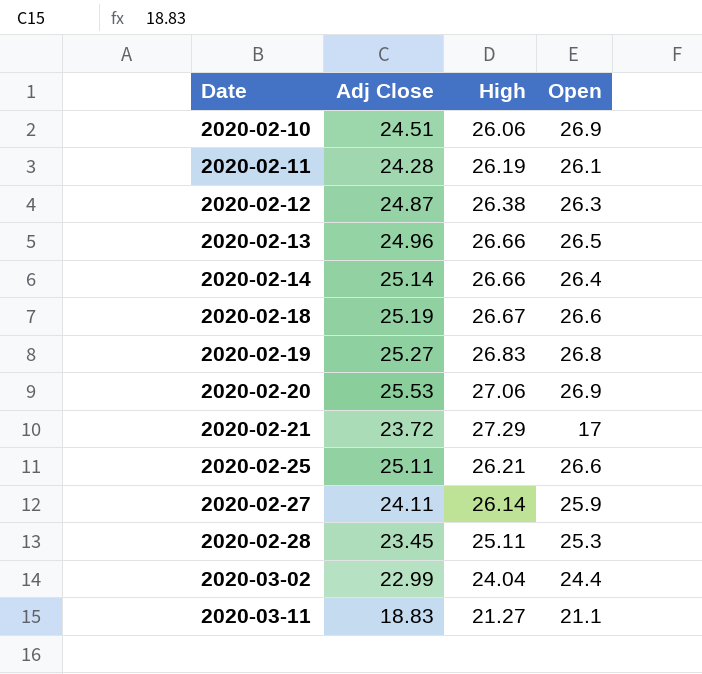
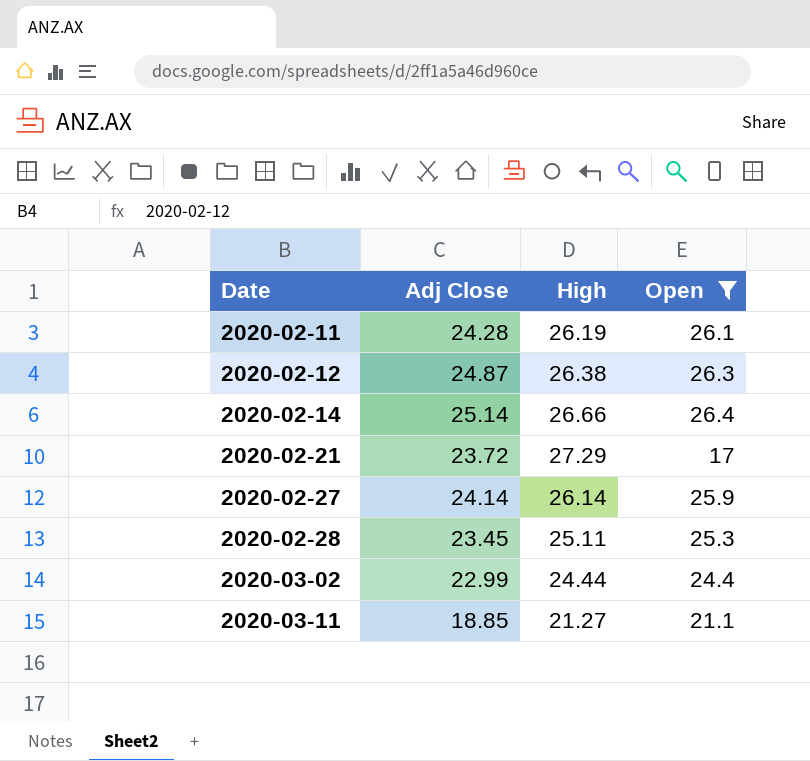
filter: none -> Open <= 26.4
2020-02-27 | Adj Close: 24.11 -> 24.14
2020-03-02 | High: 24.04 -> 24.44
2020-03-11 | Adj Close: 18.83 -> 18.85

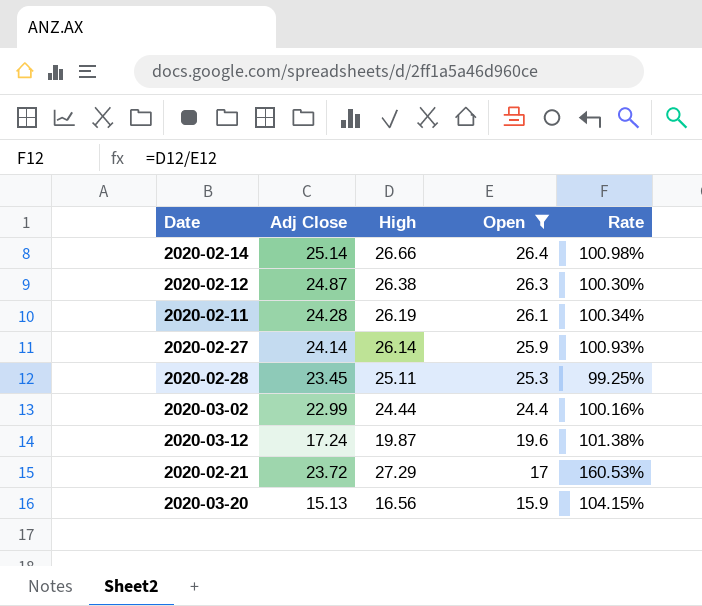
row order: Date ascending -> Open descending
column Rate | formula: none -> [High] / [Open]
row 2020-03-11: 18.85 | 21.27 | 21.1 -> none
row 2020-03-12: none -> 17.24 | 19.87 | 19.6 | 101.38%
row 2020-03-20: none -> 15.13 | 16.56 | 15.9 | 104.15%

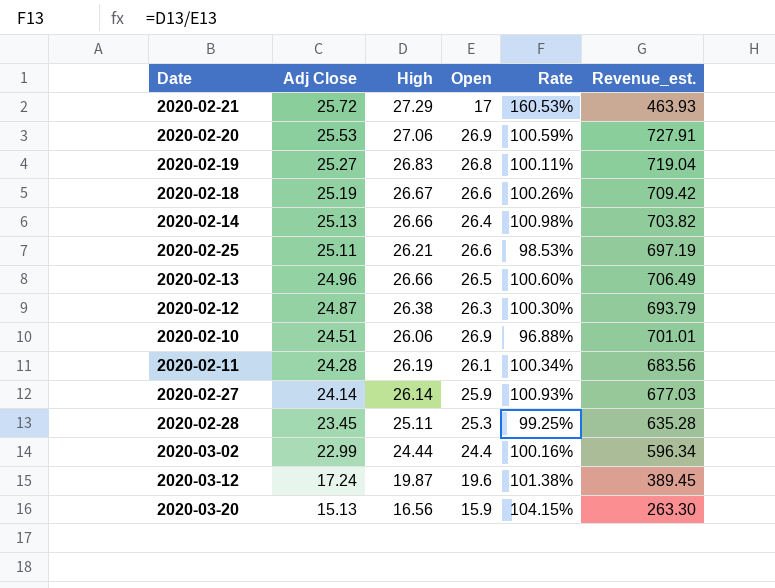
filter: Open <= 26.4 -> none
row order: Open descending -> Adj Close descending
column Revenue_est. | formula: none -> [High] * [Open]
2020-02-21 | Adj Close: 23.72 -> 25.72
2020-02-14 | Adj Close: 25.14 -> 25.13

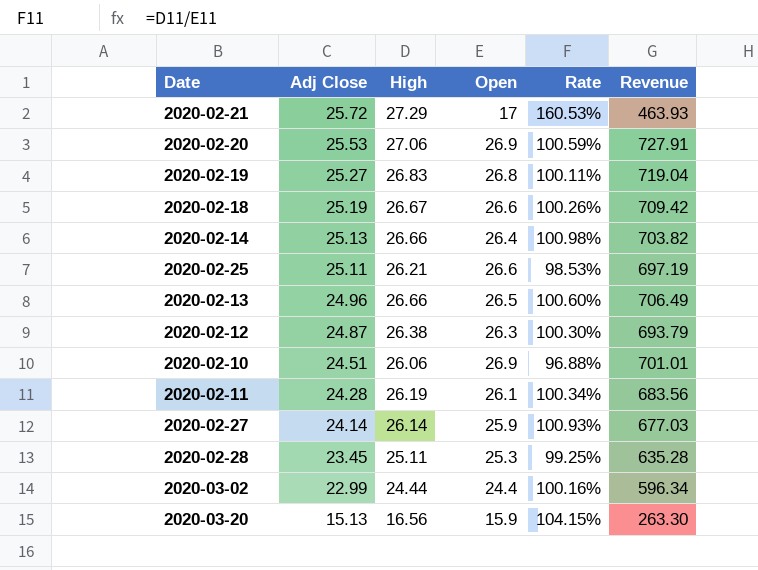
column name: Revenue_est. -> Revenue
row 2020-03-12: 17.24 | 19.87 | 19.6 | 101.38% | 389.45 -> none

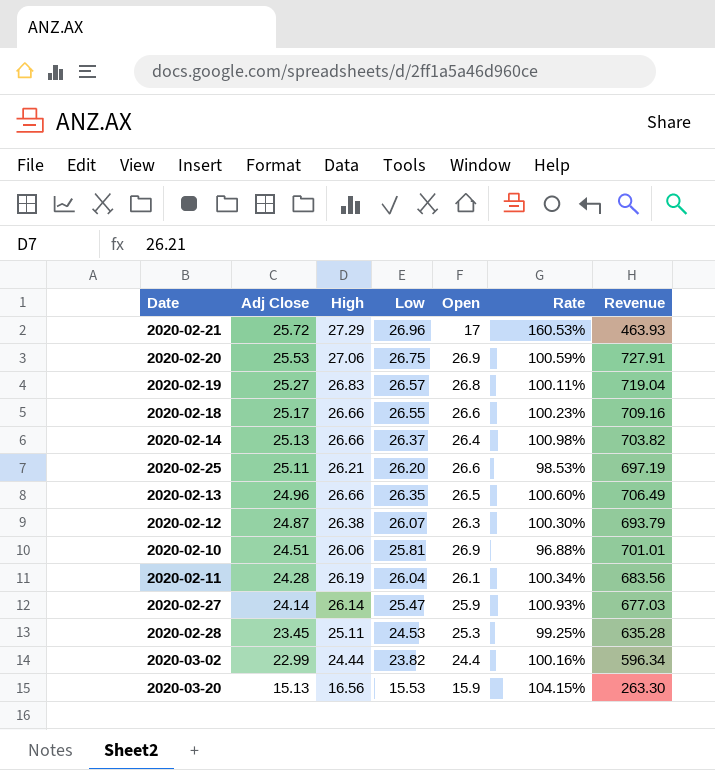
column Low | position: none -> 4
2020-02-18 | Adj Close: 25.19 -> 25.17
2020-02-18 | High: 26.67 -> 26.66
2020-02-18 | Rate: 100.26% -> 100.23%
2020-02-18 | Revenue: 709.42 -> 709.16

